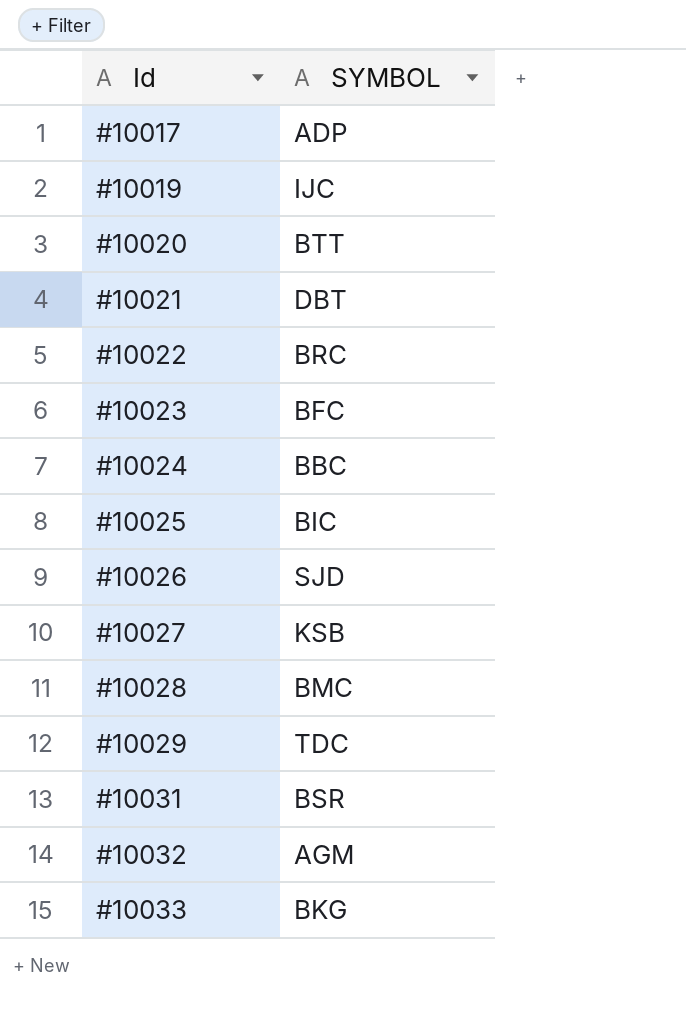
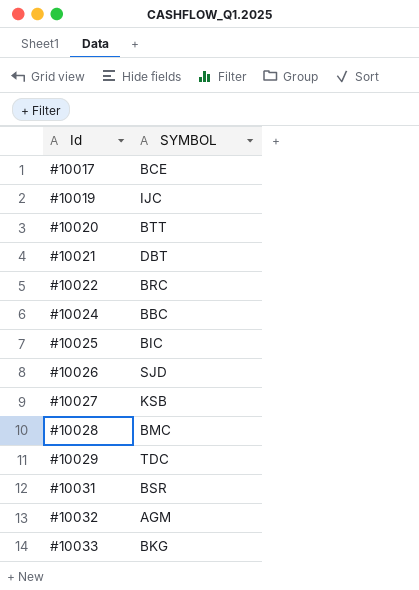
row #10023: BFC -> none
#10017 | SYMBOL: ADP -> BCE

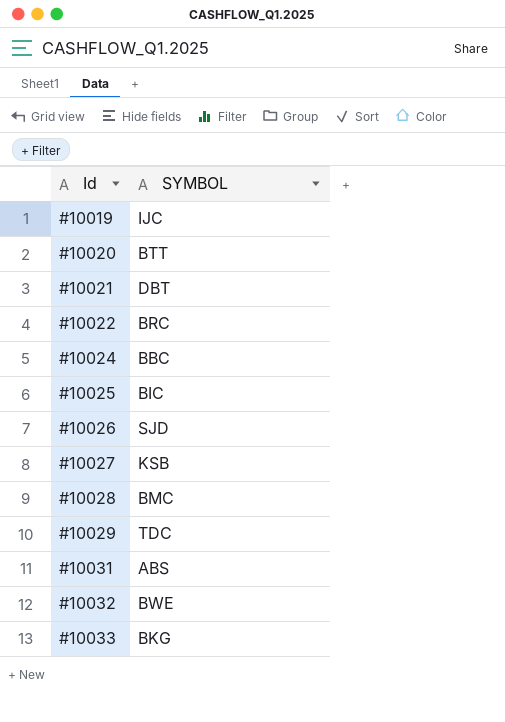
row #10017: BCE -> none
#10031 | SYMBOL: BSR -> ABS
#10032 | SYMBOL: AGM -> BWE

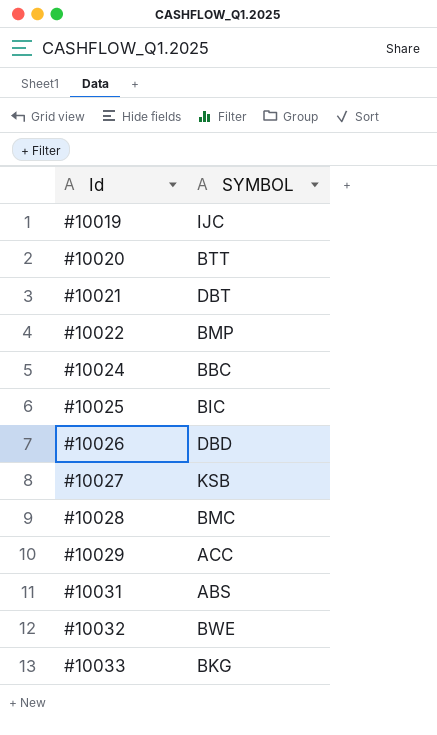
#10022 | SYMBOL: BRC -> BMP
#10026 | SYMBOL: SJD -> DBD
#10029 | SYMBOL: TDC -> ACC

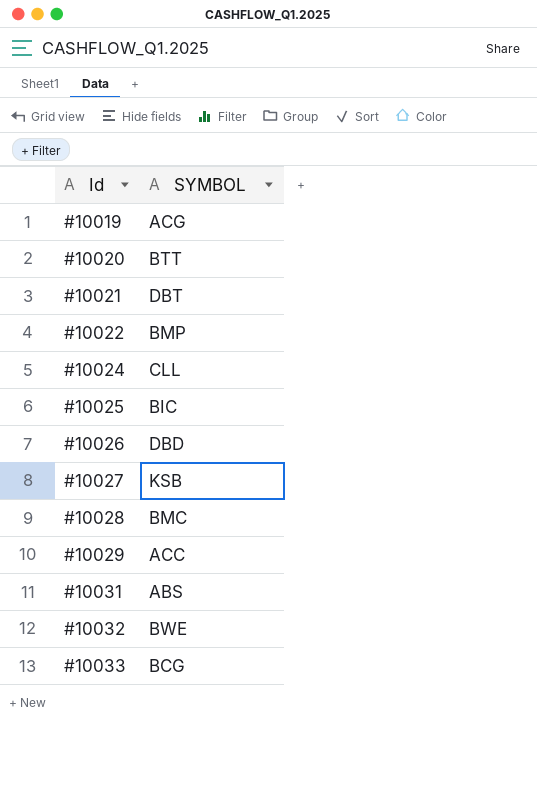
#10019 | SYMBOL: IJC -> ACG
#10024 | SYMBOL: BBC -> CLL
#10033 | SYMBOL: BKG -> BCG

